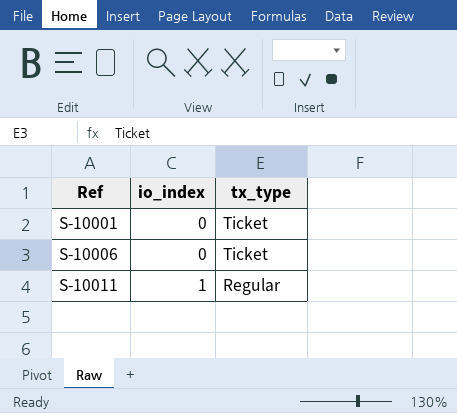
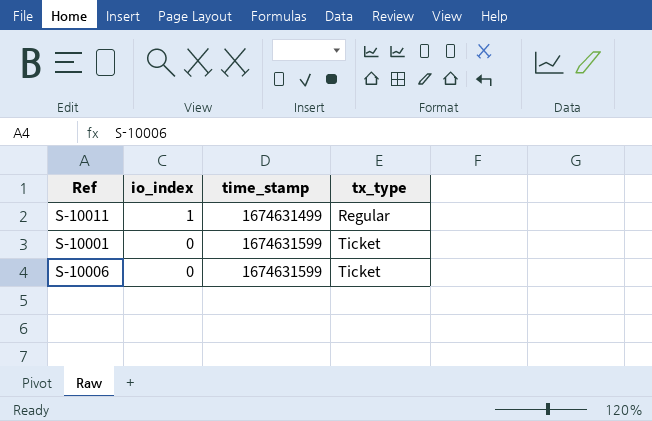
row order: Ref ascending -> io_index descending
column time_stamp | position: none -> 3

